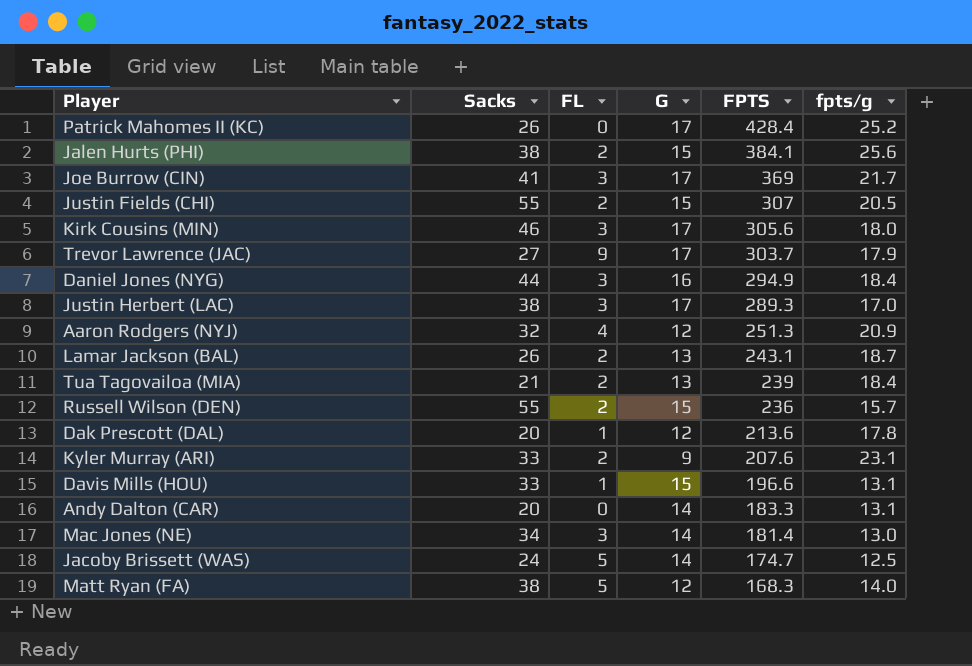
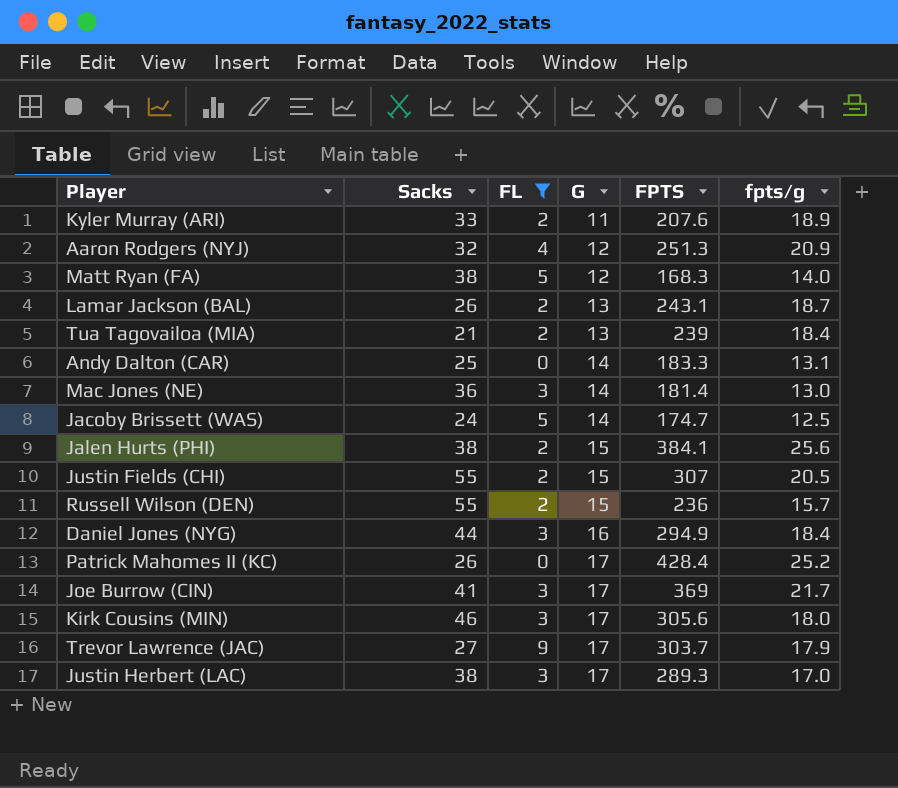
filter: none -> FL != 1
row order: FPTS descending -> G ascending
Kyler Murray (ARI) | G: 9 -> 11
Kyler Murray (ARI) | fpts/g: 23.1 -> 18.9
Andy Dalton (CAR) | Sacks: 20 -> 25
Mac Jones (NE) | Sacks: 34 -> 36

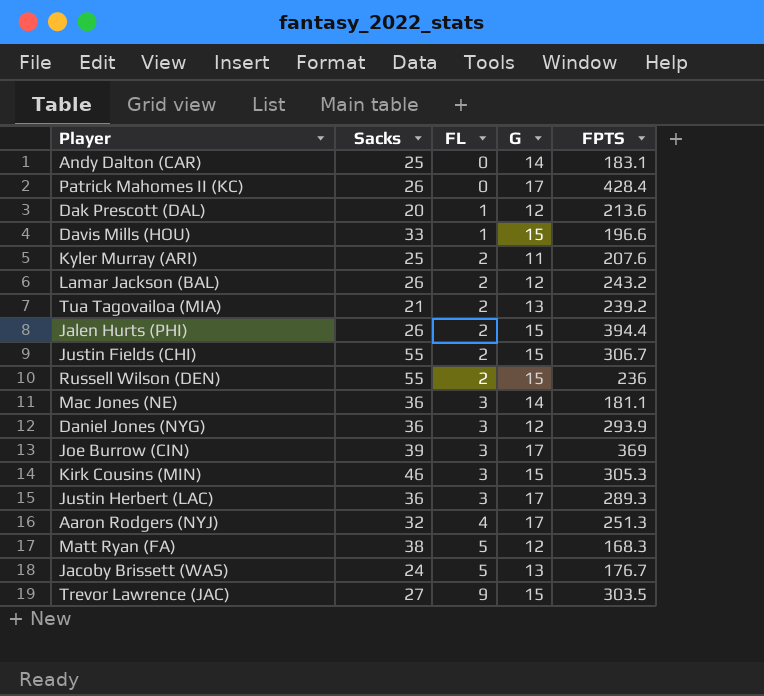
filter: FL != 1 -> none
row order: G ascending -> FL ascending
column fpts/g | formula: [FPTS] / [G] -> none
Andy Dalton (CAR) | FPTS: 183.3 -> 183.1
Kyler Murray (ARI) | Sacks: 33 -> 25
Lamar Jackson (BAL) | G: 13 -> 12
Lamar Jackson (BAL) | FPTS: 243.1 -> 243.2
Tua Tagovailoa (MIA) | FPTS: 239 -> 239.2
Jalen Hurts (PHI) | Sacks: 38 -> 26
Jalen Hurts (PHI) | FPTS: 384.1 -> 394.4
Justin Fields (CHI) | FPTS: 307 -> 306.7
Mac Jones (NE) | FPTS: 181.4 -> 181.1
Daniel Jones (NYG) | Sacks: 44 -> 36
Daniel Jones (NYG) | G: 16 -> 12
Daniel Jones (NYG) | FPTS: 294.9 -> 293.9
Joe Burrow (CIN) | Sacks: 41 -> 39
Kirk Cousins (MIN) | G: 17 -> 15
Kirk Cousins (MIN) | FPTS: 305.6 -> 305.3
Justin Herbert (LAC) | Sacks: 38 -> 36
Aaron Rodgers (NYJ) | G: 12 -> 17
Jacoby Brissett (WAS) | G: 14 -> 13
Jacoby Brissett (WAS) | FPTS: 174.7 -> 176.7
Trevor Lawrence (JAC) | G: 17 -> 15
Trevor Lawrence (JAC) | FPTS: 303.7 -> 303.5

